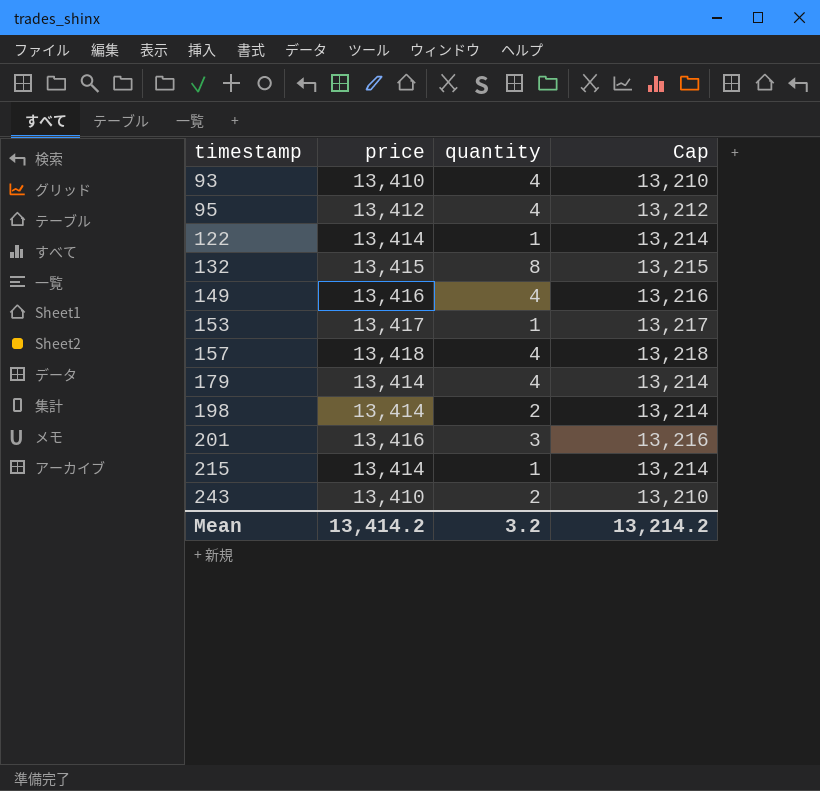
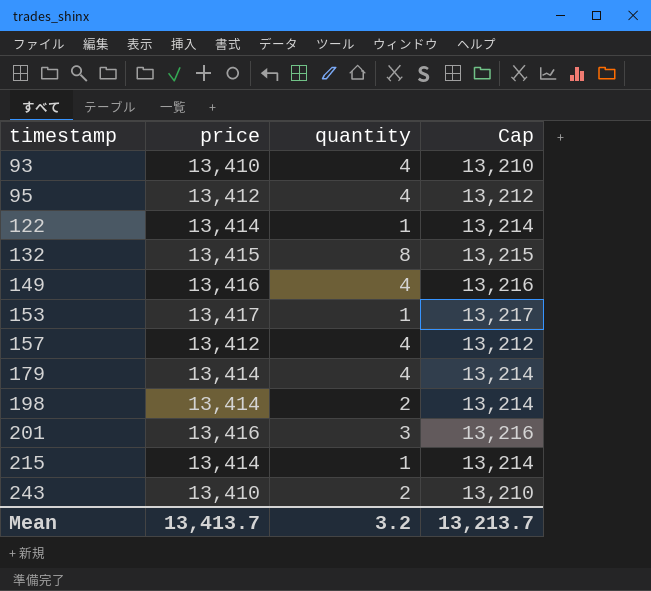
157 | price: 13,418 -> 13,412
157 | Cap: 13,218 -> 13,212
Mean | price: 13,414.2 -> 13,413.7
Mean | Cap: 13,214.2 -> 13,213.7

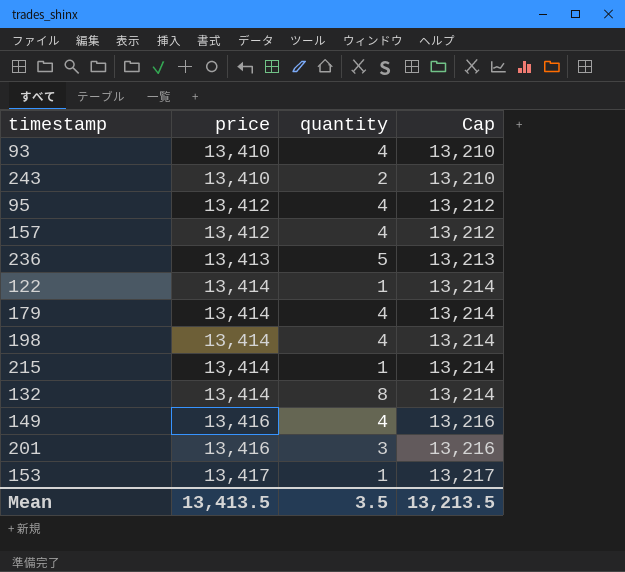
row order: timestamp ascending -> price ascending
row 236: none -> 13,413 | 5 | 13,213
198 | quantity: 2 -> 4
132 | price: 13,415 -> 13,414
132 | Cap: 13,215 -> 13,214
Mean | price: 13,413.7 -> 13,413.5
Mean | quantity: 3.2 -> 3.5
Mean | Cap: 13,213.7 -> 13,213.5

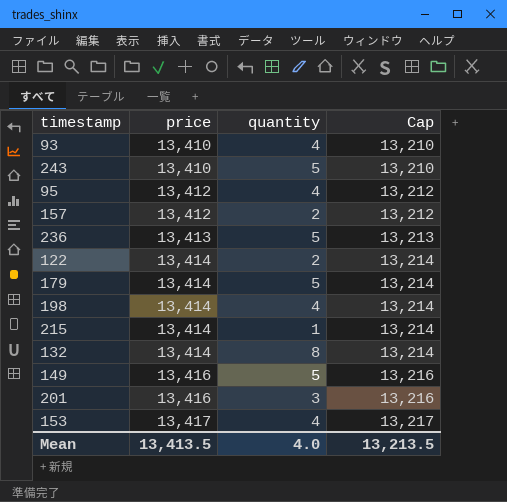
243 | quantity: 2 -> 5
157 | quantity: 4 -> 2
122 | quantity: 1 -> 2
179 | quantity: 4 -> 5
149 | quantity: 4 -> 5
153 | quantity: 1 -> 4
Mean | quantity: 3.5 -> 4.0

